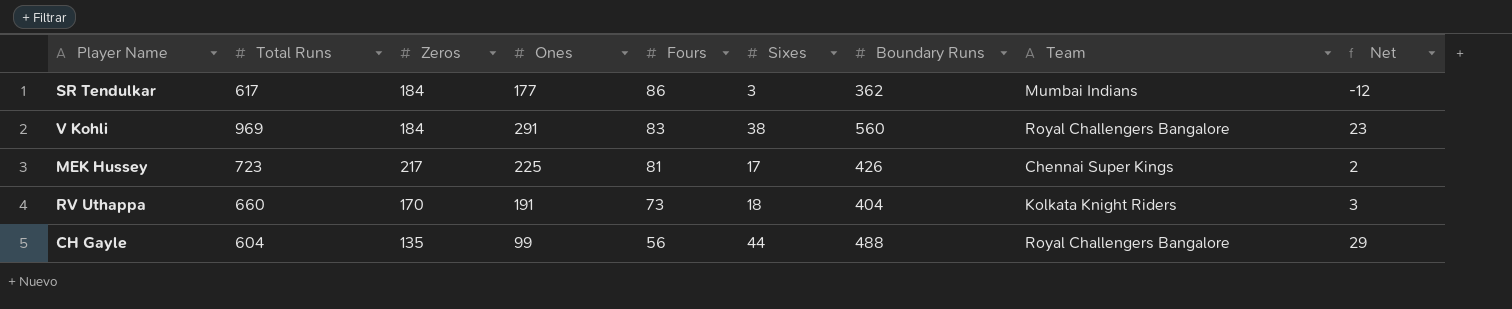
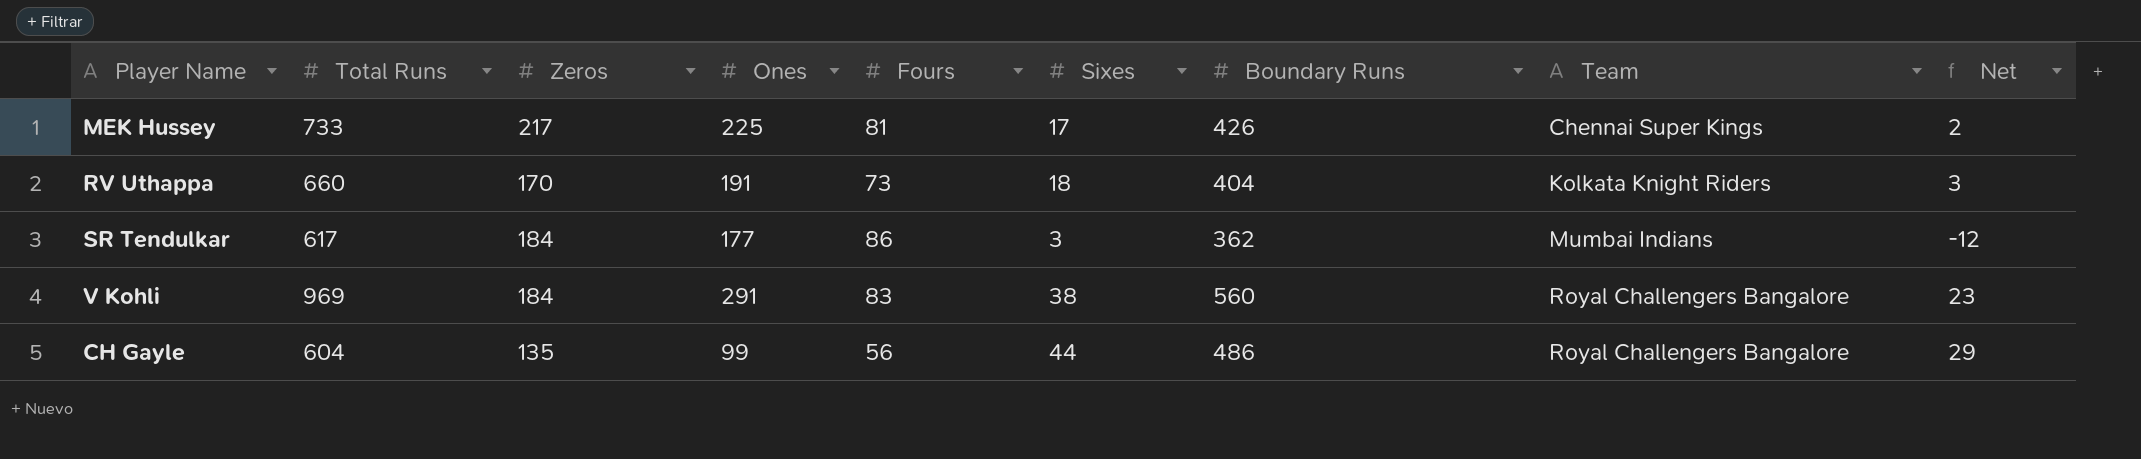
row order: Fours descending -> Team ascending
MEK Hussey | Total Runs: 723 -> 733
CH Gayle | Boundary Runs: 488 -> 486

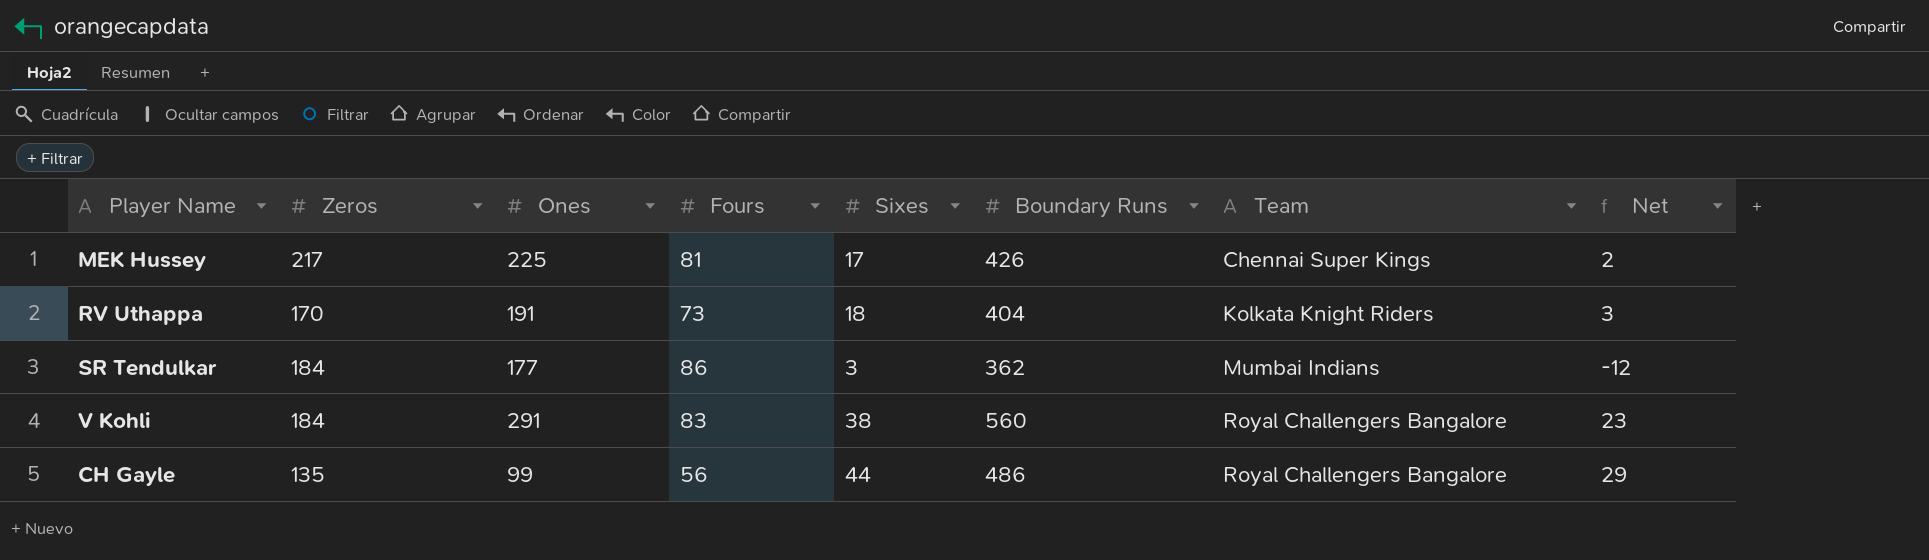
column Total Runs | position: 2 -> none

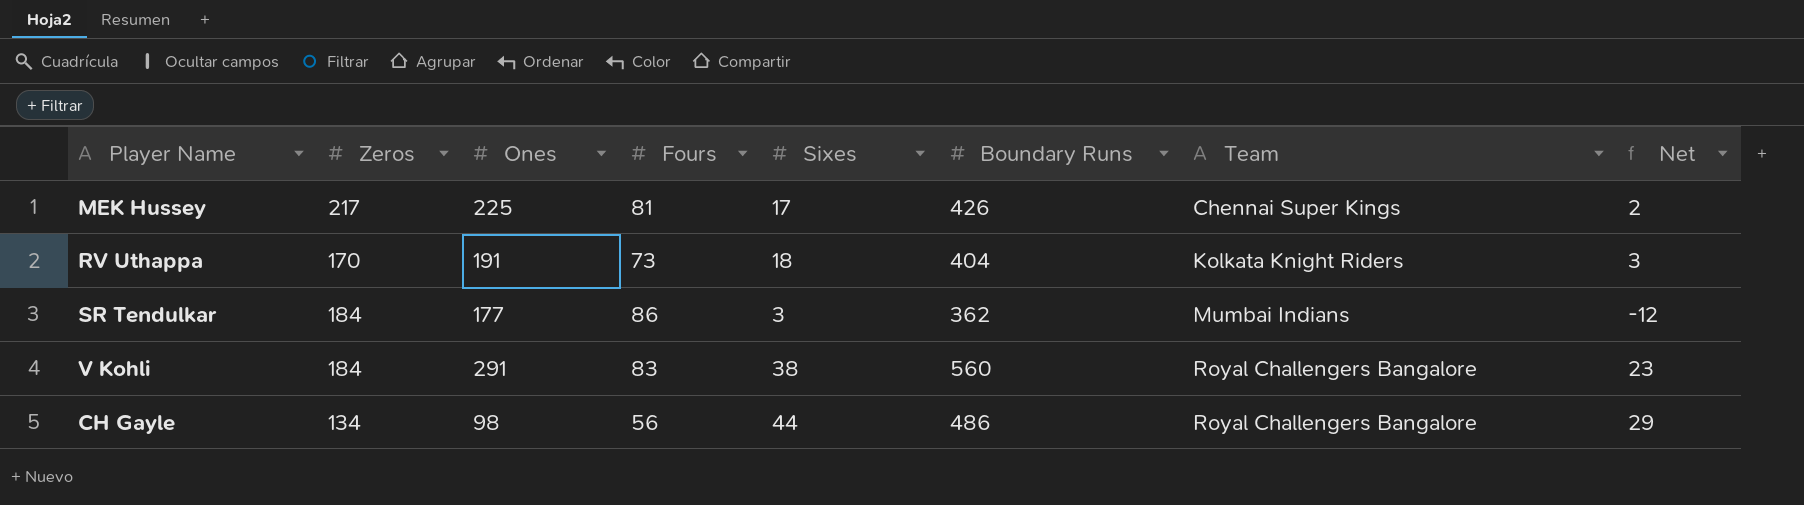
CH Gayle | Zeros: 135 -> 134
CH Gayle | Ones: 99 -> 98

